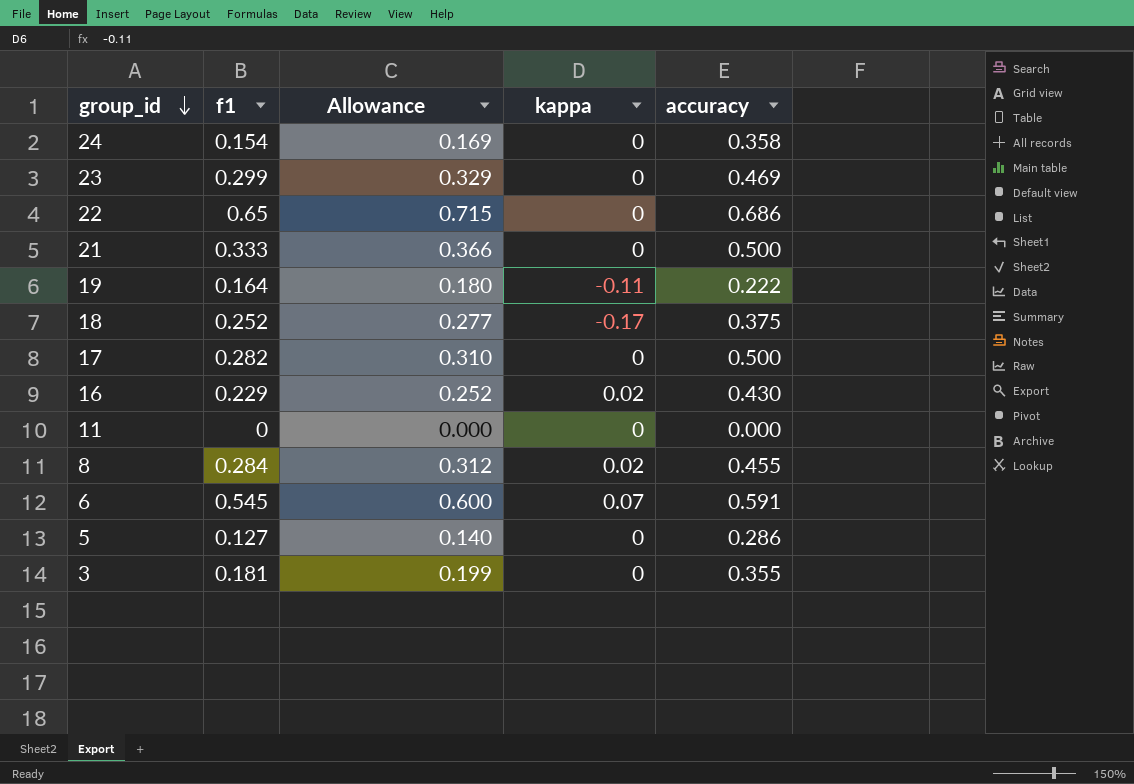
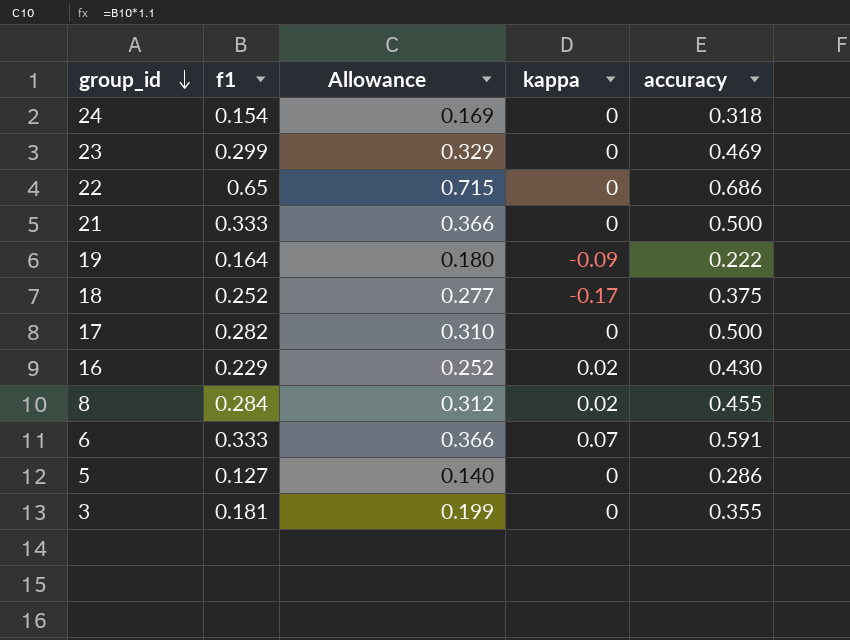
row 11: 0 | 0.000 | 0 | 0.000 -> none
24 | accuracy: 0.358 -> 0.318
19 | kappa: -0.11 -> -0.09
6 | f1: 0.545 -> 0.333
6 | Allowance: 0.600 -> 0.366

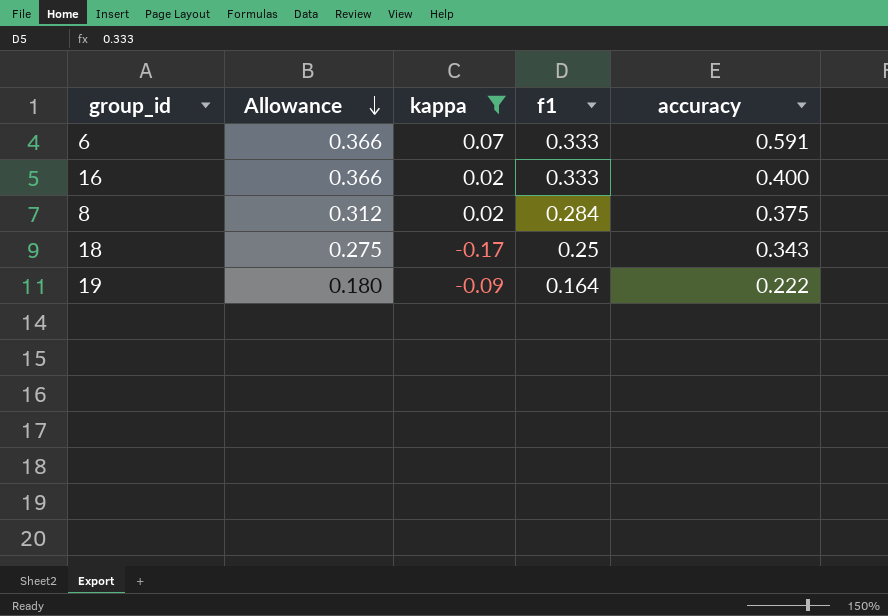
filter: none -> kappa != 0
row order: group_id descending -> Allowance descending
column f1 | position: 2 -> 4
16 | Allowance: 0.252 -> 0.366
16 | f1: 0.229 -> 0.333
16 | accuracy: 0.430 -> 0.400
8 | accuracy: 0.455 -> 0.375
18 | Allowance: 0.277 -> 0.275
18 | f1: 0.252 -> 0.25
18 | accuracy: 0.375 -> 0.343

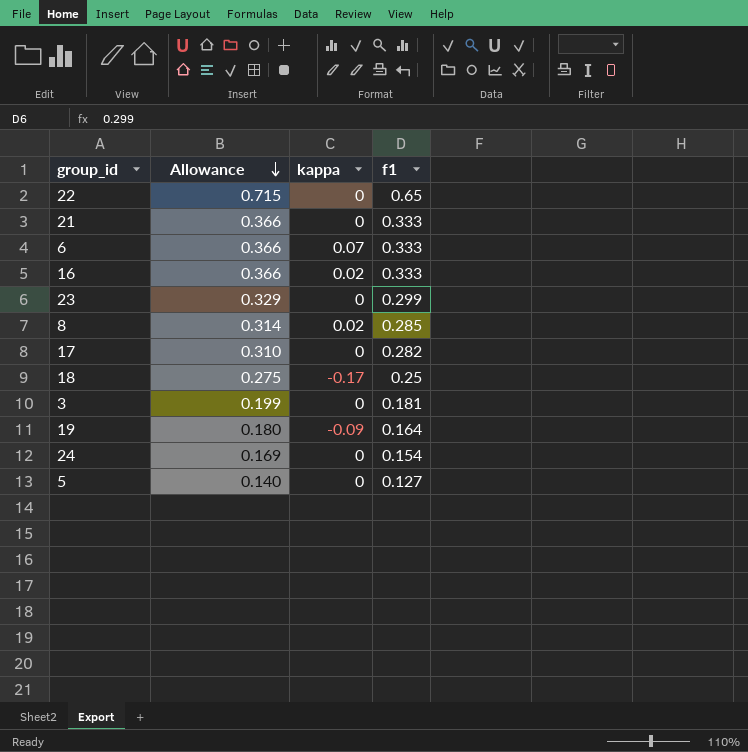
filter: kappa != 0 -> none
column accuracy | position: 5 -> none
8 | Allowance: 0.312 -> 0.314
8 | f1: 0.284 -> 0.285

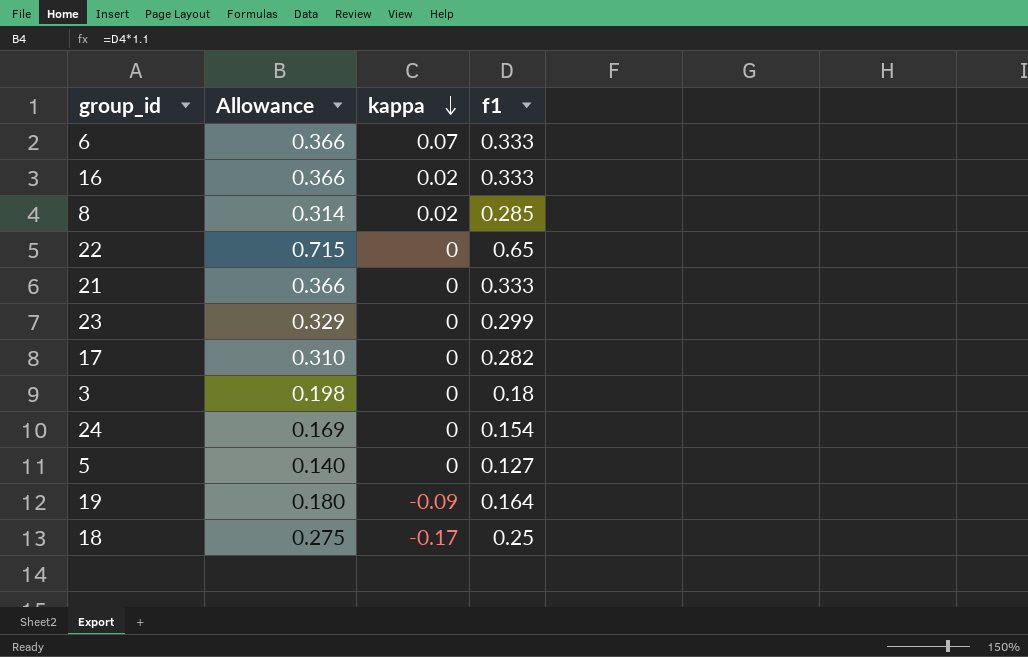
row order: Allowance descending -> kappa descending
3 | Allowance: 0.199 -> 0.198
3 | f1: 0.181 -> 0.18

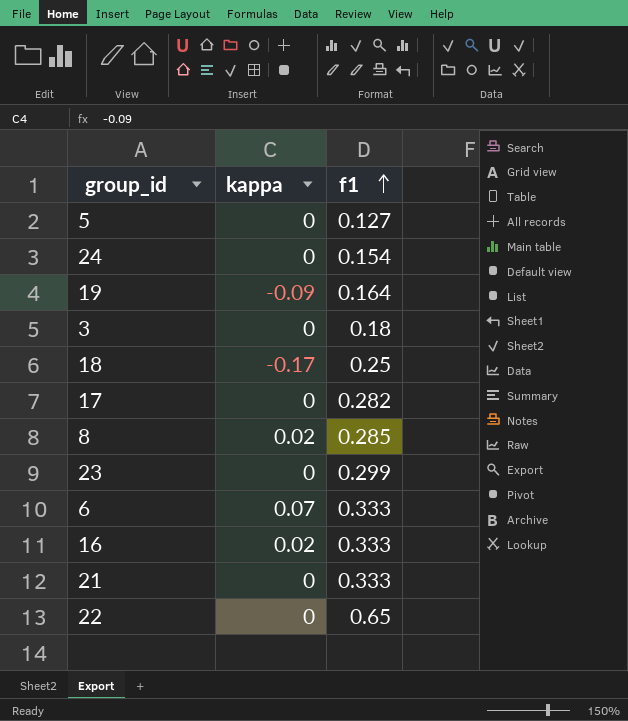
row order: kappa descending -> f1 ascending
column Allowance | formula: [f1] * 1.1 -> none

